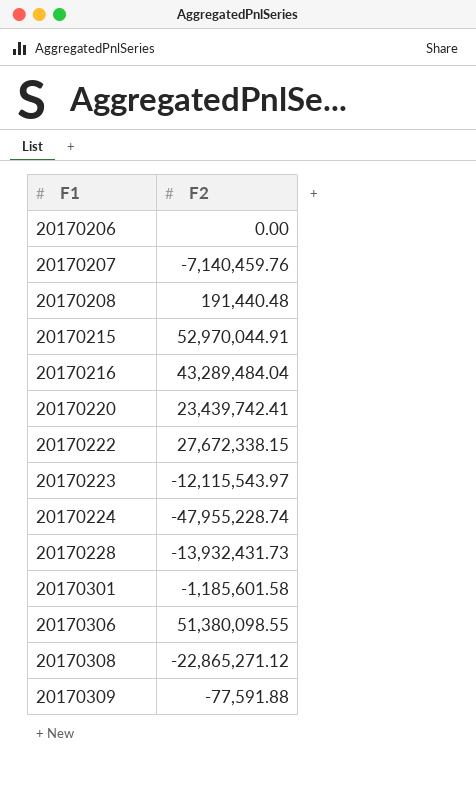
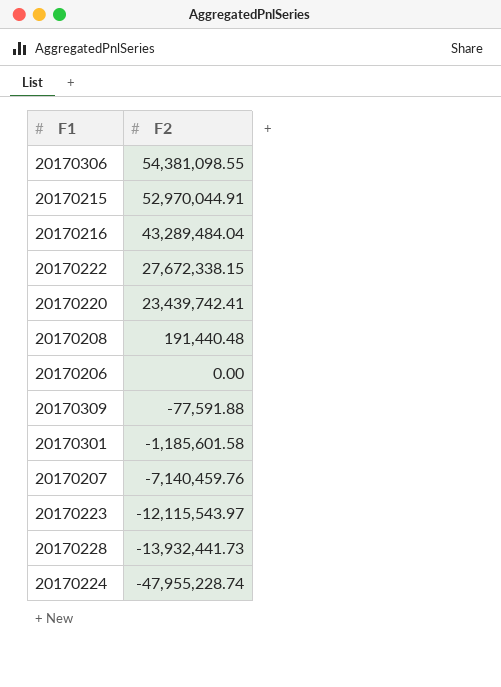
row order: F1 ascending -> F2 descending
row 20170308: -22,865,271.12 -> none
20170306 | F2: 51,380,098.55 -> 54,381,098.55
20170228 | F2: -13,932,431.73 -> -13,932,441.73

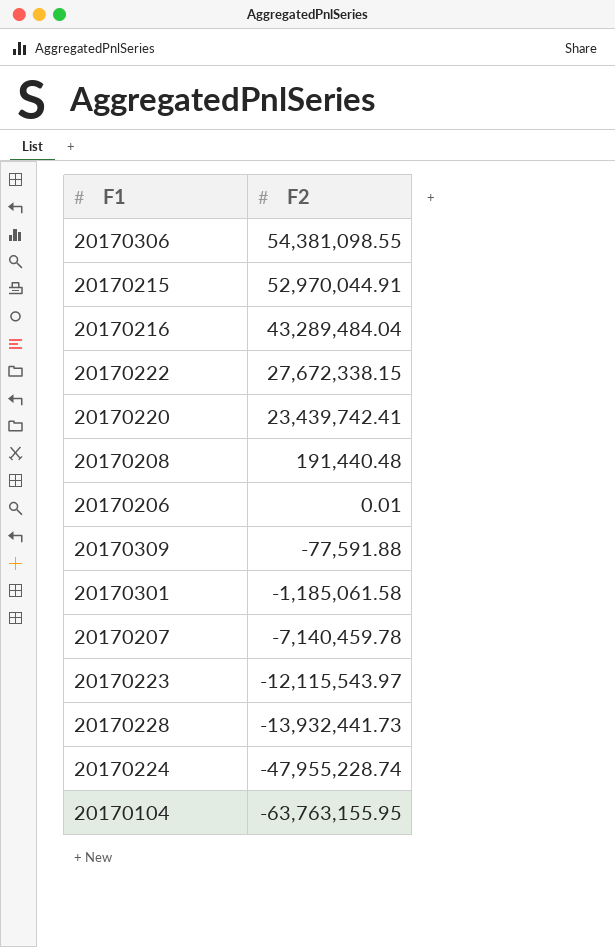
20170206 | F2: 0.00 -> 0.01
20170301 | F2: -1,185,601.58 -> -1,185,061.58
20170207 | F2: -7,140,459.76 -> -7,140,459.78
row 20170104: none -> -63,763,155.95

